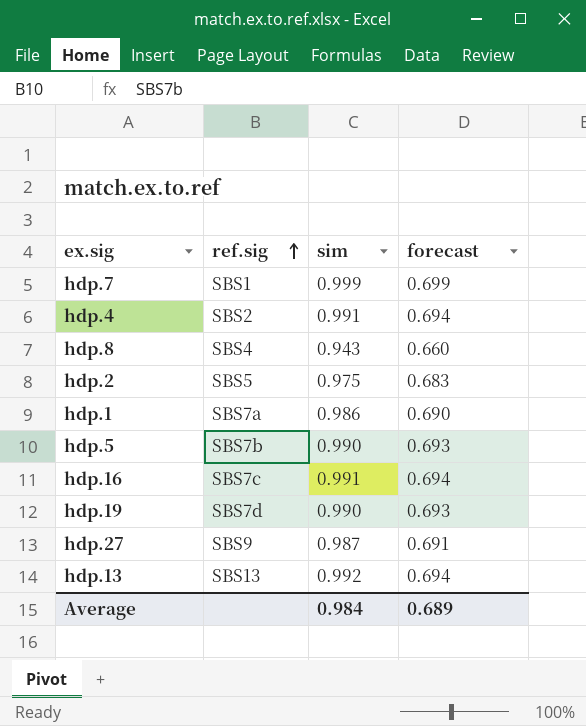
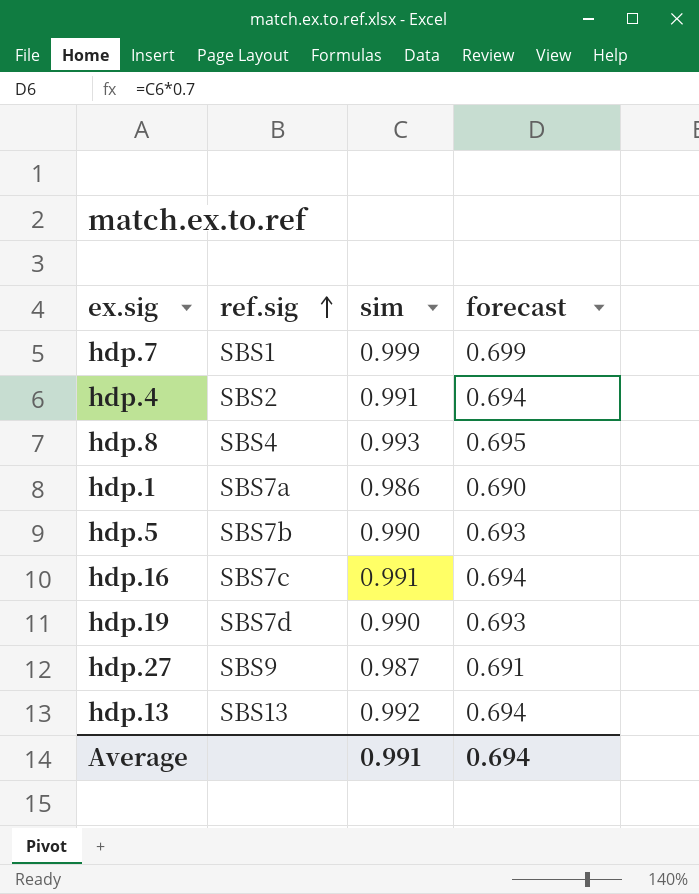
row hdp.2: SBS5 | 0.975 | 0.683 -> none
hdp.8 | sim: 0.943 -> 0.993
hdp.8 | forecast: 0.660 -> 0.695
Average | sim: 0.984 -> 0.991
Average | forecast: 0.689 -> 0.694

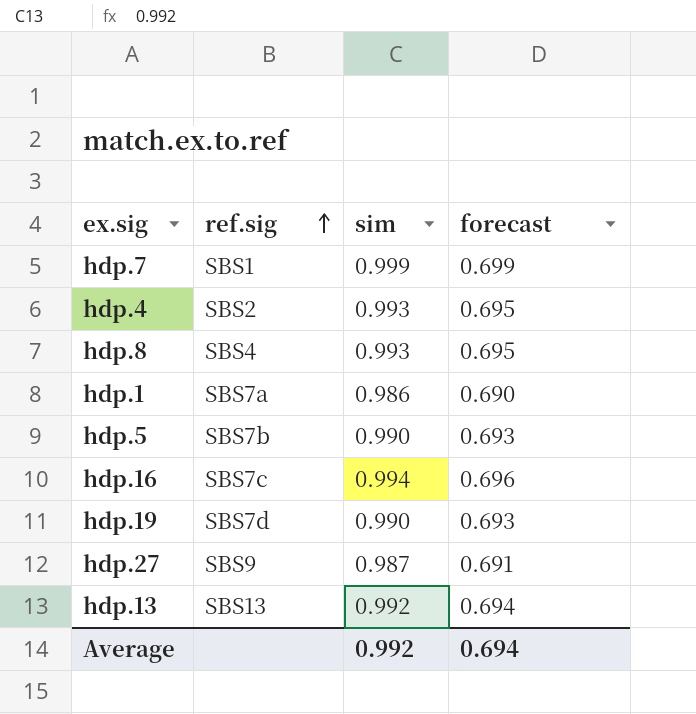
hdp.4 | sim: 0.991 -> 0.993
hdp.4 | forecast: 0.694 -> 0.695
hdp.16 | sim: 0.991 -> 0.994
hdp.16 | forecast: 0.694 -> 0.696
Average | sim: 0.991 -> 0.992

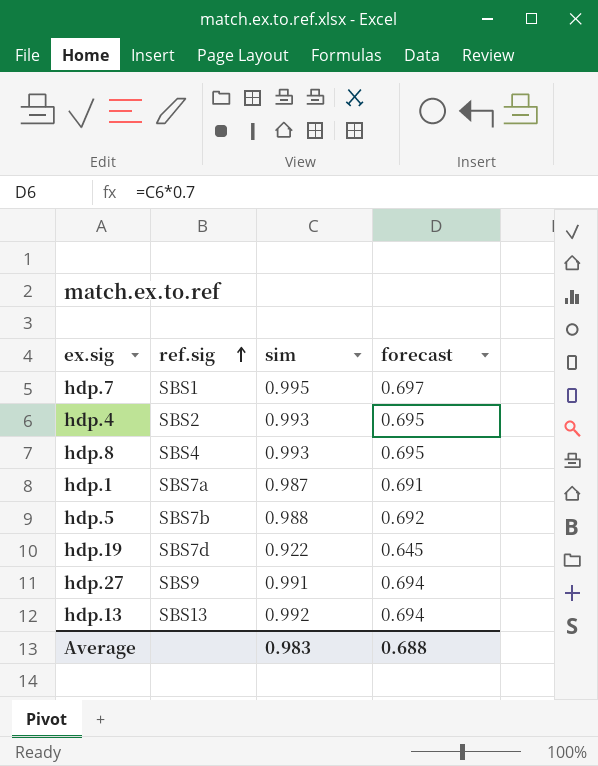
row hdp.16: SBS7c | 0.994 | 0.696 -> none
hdp.7 | sim: 0.999 -> 0.995
hdp.7 | forecast: 0.699 -> 0.697
hdp.1 | sim: 0.986 -> 0.987
hdp.1 | forecast: 0.690 -> 0.691
hdp.5 | sim: 0.990 -> 0.988
hdp.5 | forecast: 0.693 -> 0.692
hdp.19 | sim: 0.990 -> 0.922
hdp.19 | forecast: 0.693 -> 0.645
hdp.27 | sim: 0.987 -> 0.991
hdp.27 | forecast: 0.691 -> 0.694
Average | sim: 0.992 -> 0.983
Average | forecast: 0.694 -> 0.688

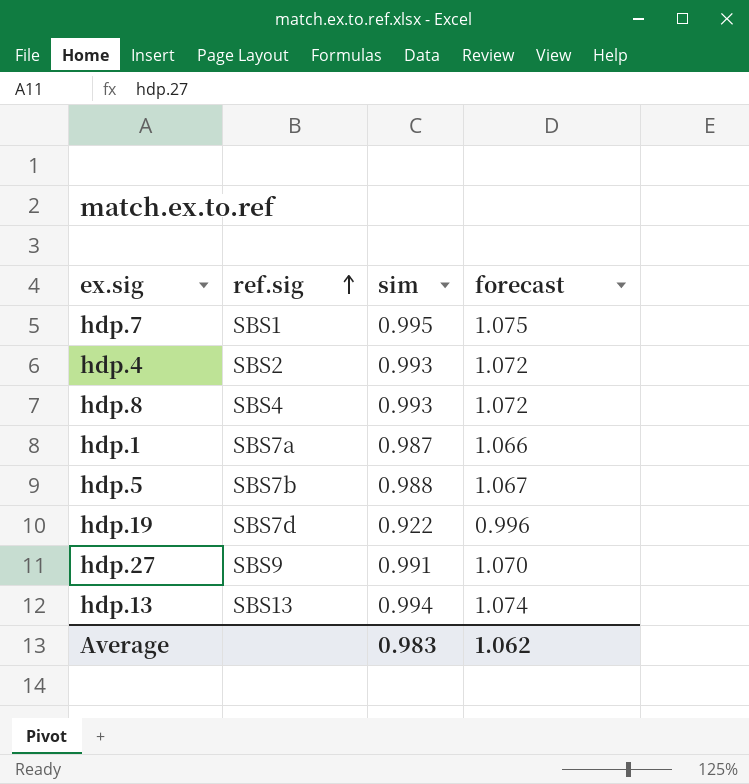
column forecast | formula: [sim] * 0.7 -> [sim] * 1.08
hdp.13 | sim: 0.992 -> 0.994
Average | forecast: 0.688 -> 1.062

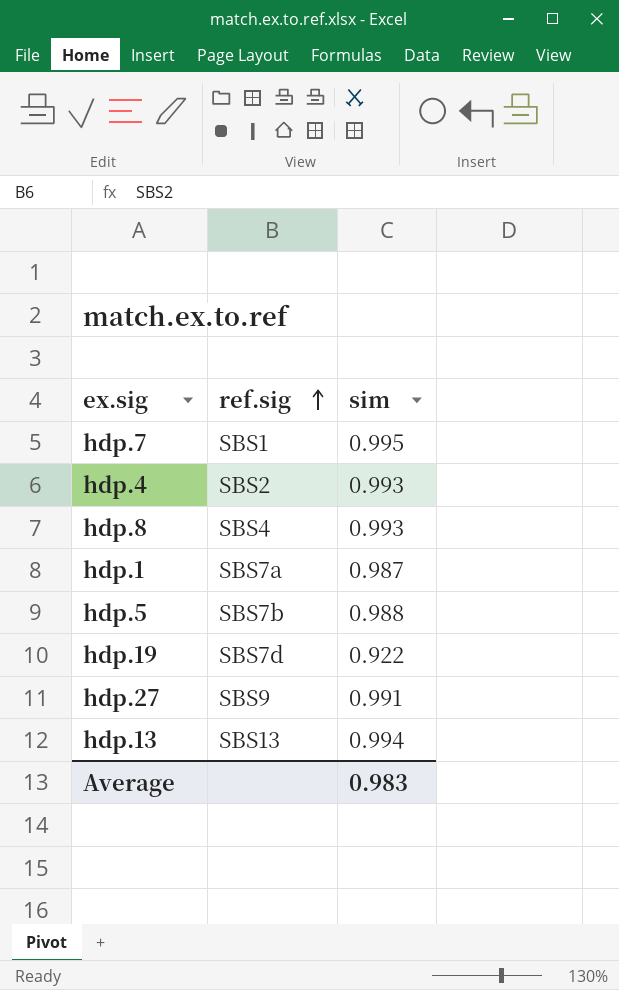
column forecast | formula: [sim] * 1.08 -> none

